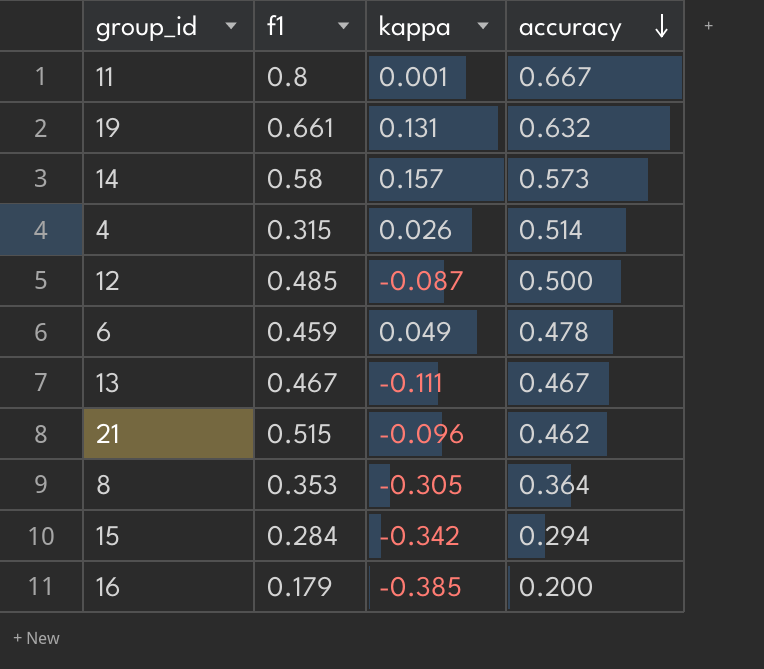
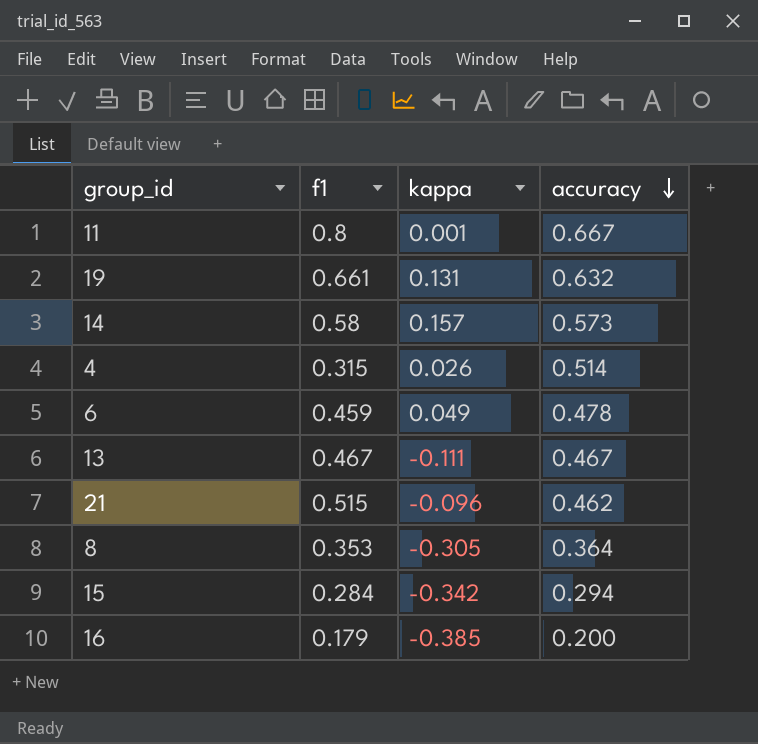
row 12: 0.485 | -0.087 | 0.500 -> none

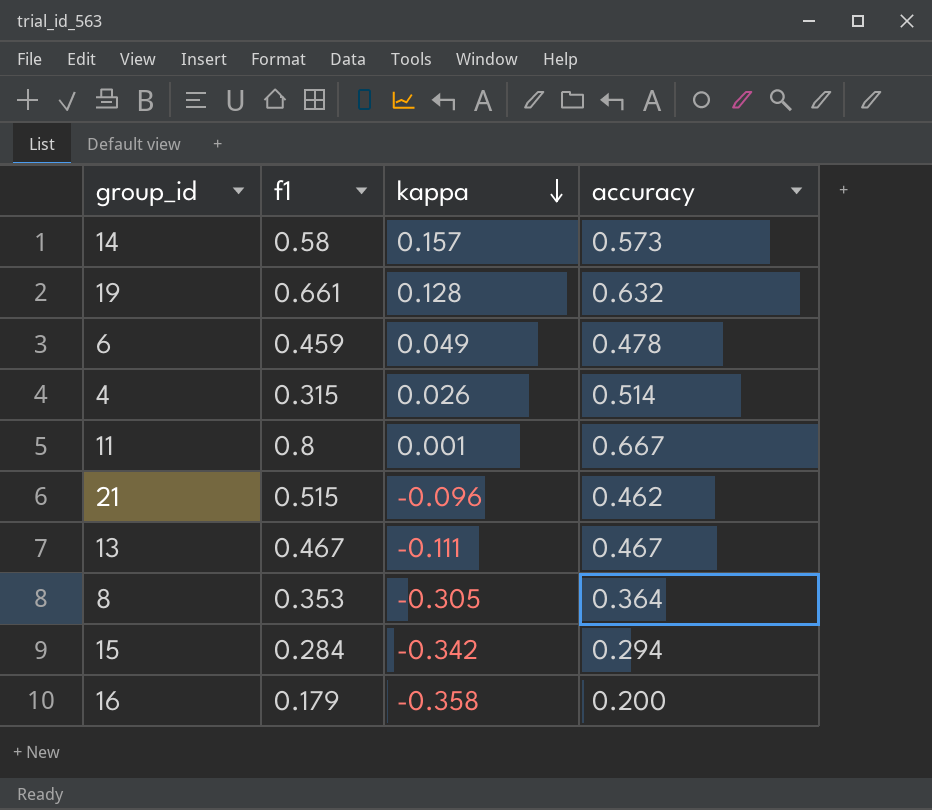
row order: accuracy descending -> kappa descending
19 | kappa: 0.131 -> 0.128
16 | kappa: -0.385 -> -0.358

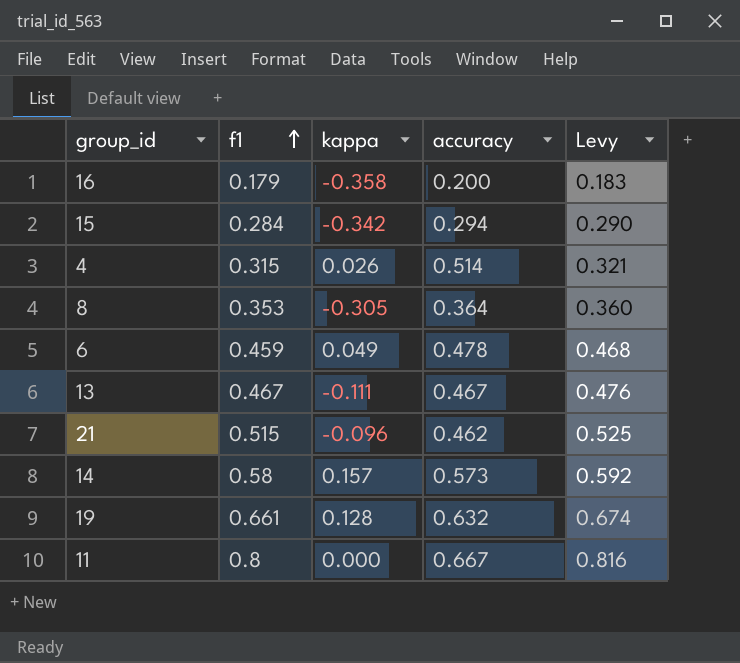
row order: kappa descending -> f1 ascending
column Levy | formula: none -> [f1] * 1.02
11 | kappa: 0.001 -> 0.000

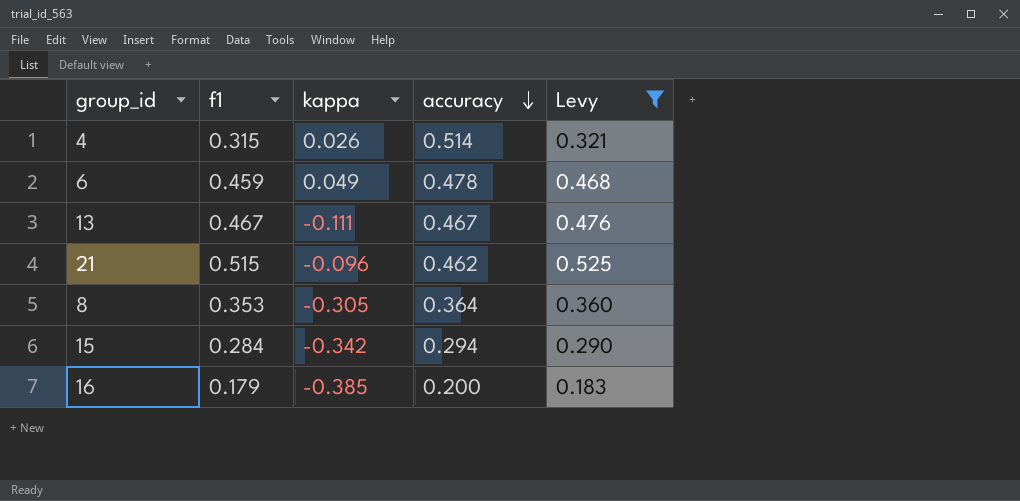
filter: none -> Levy <= 0.525
row order: f1 ascending -> accuracy descending
16 | kappa: -0.358 -> -0.385

